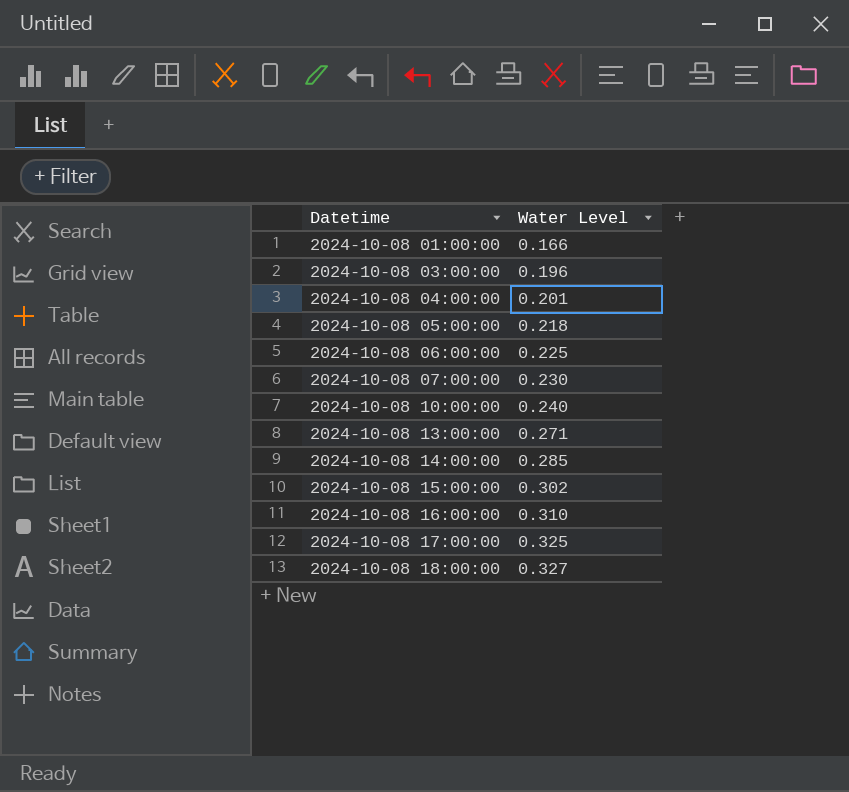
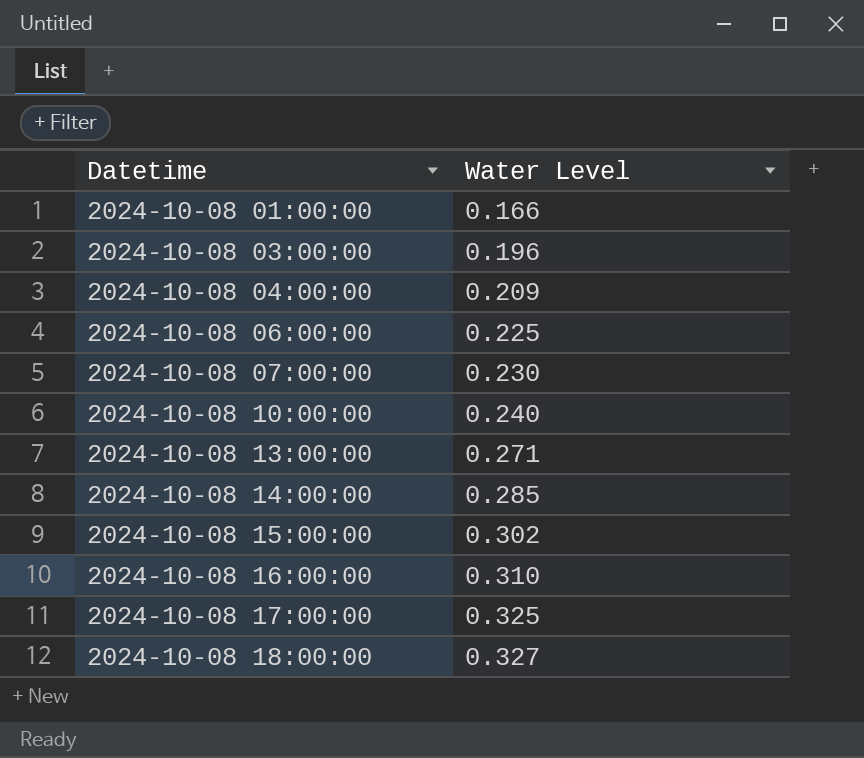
row 2024-10-08 05:00:00: 0.218 -> none
2024-10-08 04:00:00 | Water Level: 0.201 -> 0.209

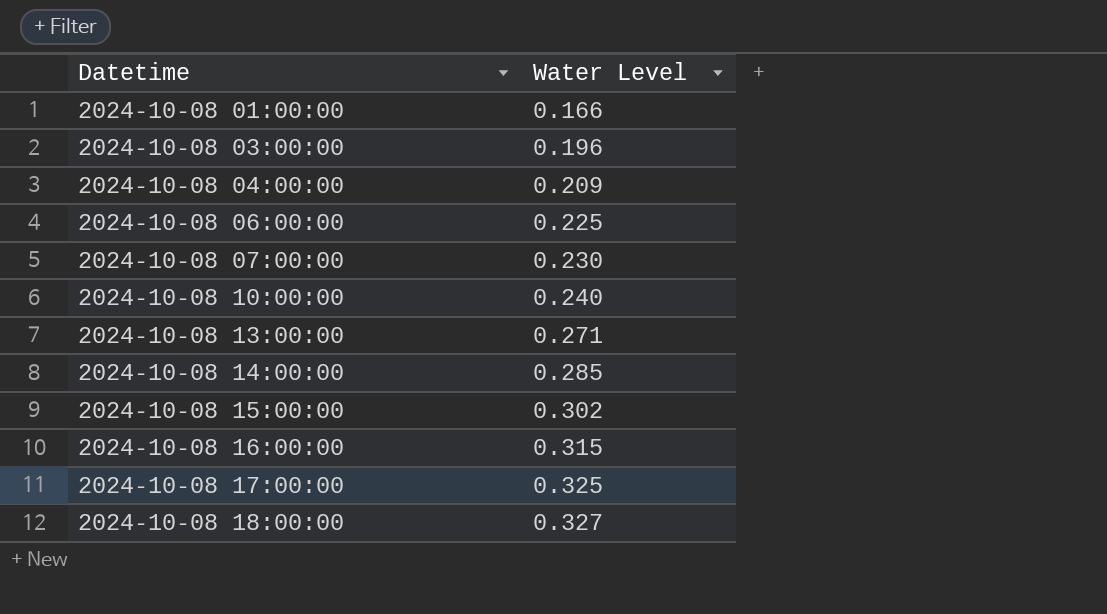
2024-10-08 16:00:00 | Water Level: 0.310 -> 0.315

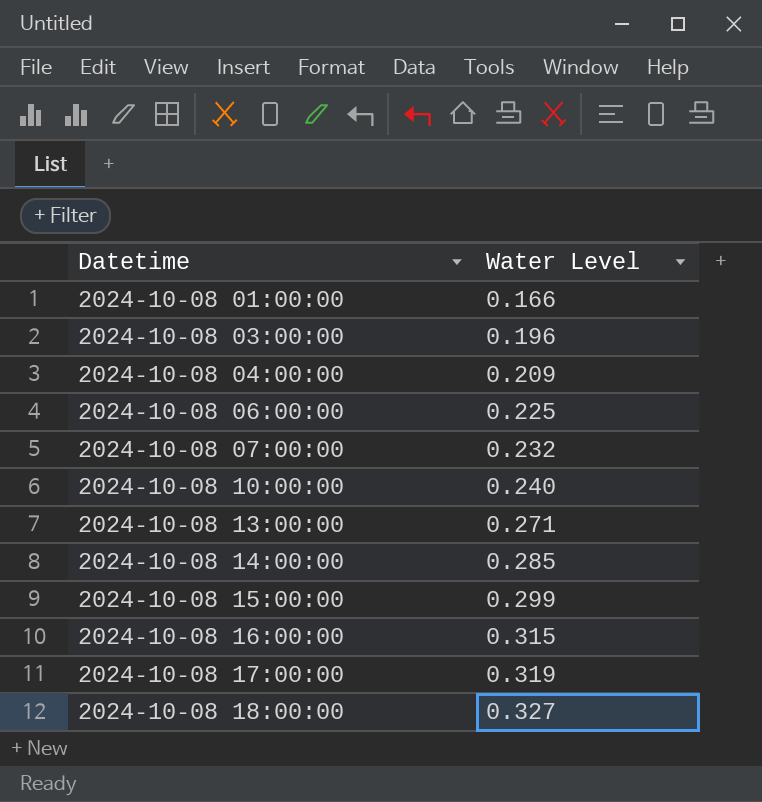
2024-10-08 07:00:00 | Water Level: 0.230 -> 0.232
2024-10-08 15:00:00 | Water Level: 0.302 -> 0.299
2024-10-08 17:00:00 | Water Level: 0.325 -> 0.319

